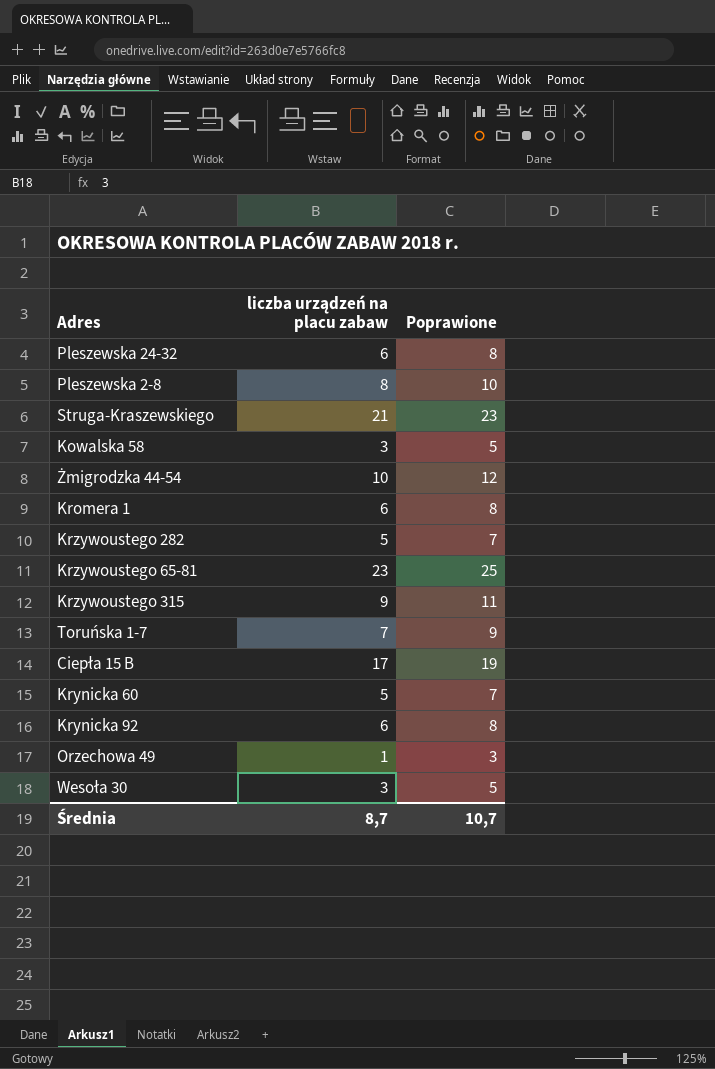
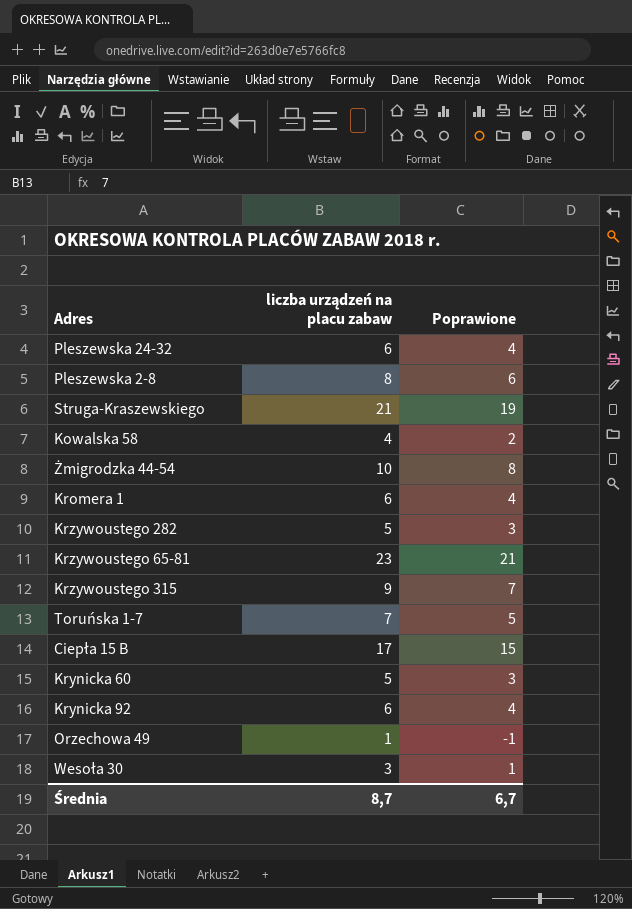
column Poprawione | formula: [liczba urządzeń na placu zabaw] + 2 -> [liczba urządzeń na placu zabaw] - 2
Kowalska 58 | liczba urządzeń na placu zabaw: 3 -> 4
Średnia | Poprawione: 10,7 -> 6,7

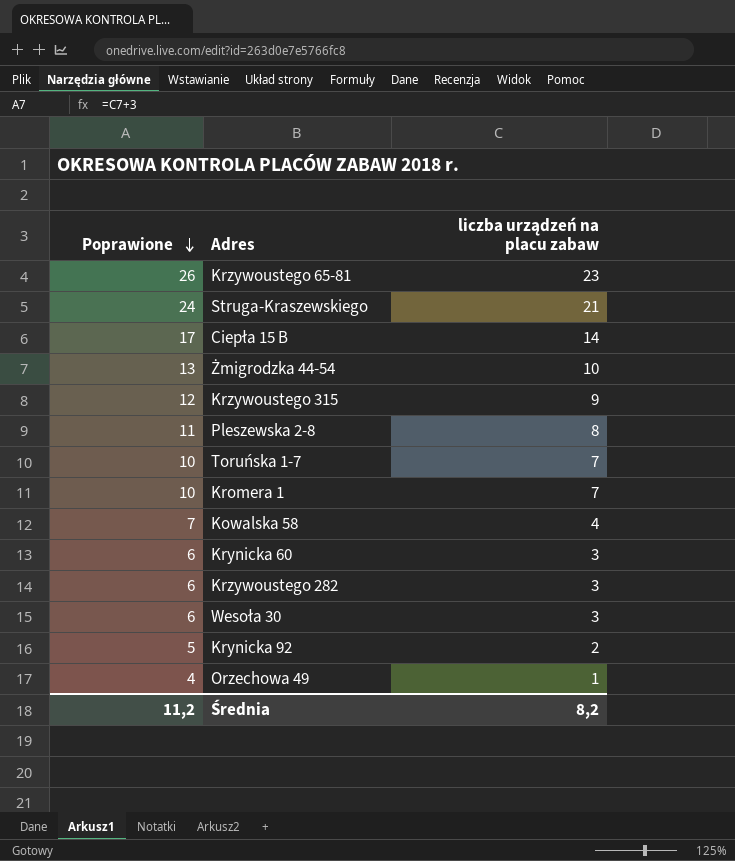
row order: none -> Poprawione descending
column Poprawione | formula: [liczba urządzeń na placu zabaw] - 2 -> [liczba urządzeń na placu zabaw] + 3
column Poprawione | position: 3 -> 1
row Pleszewska 24-32: 6 | 4 -> none
Ciepła 15 B | liczba urządzeń na placu zabaw: 17 -> 14
Kromera 1 | liczba urządzeń na placu zabaw: 6 -> 7
Krynicka 60 | liczba urządzeń na placu zabaw: 5 -> 3
Krzywoustego 282 | liczba urządzeń na placu zabaw: 5 -> 3
Krynicka 92 | liczba urządzeń na placu zabaw: 6 -> 2
Średnia | Poprawione: 6,7 -> 11,2
Średnia | liczba urządzeń na placu zabaw: 8,7 -> 8,2

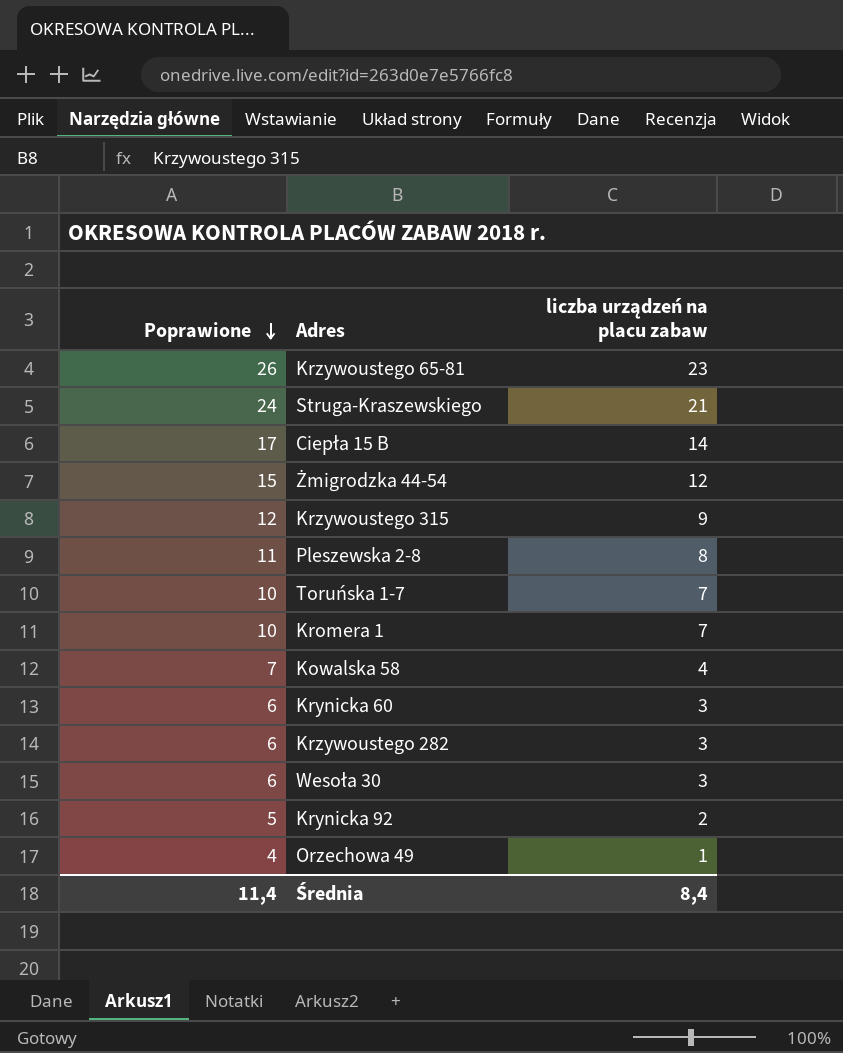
Żmigrodzka 44-54 | Poprawione: 13 -> 15
Żmigrodzka 44-54 | liczba urządzeń na placu zabaw: 10 -> 12
Średnia | Poprawione: 11,2 -> 11,4
Średnia | liczba urządzeń na placu zabaw: 8,2 -> 8,4

